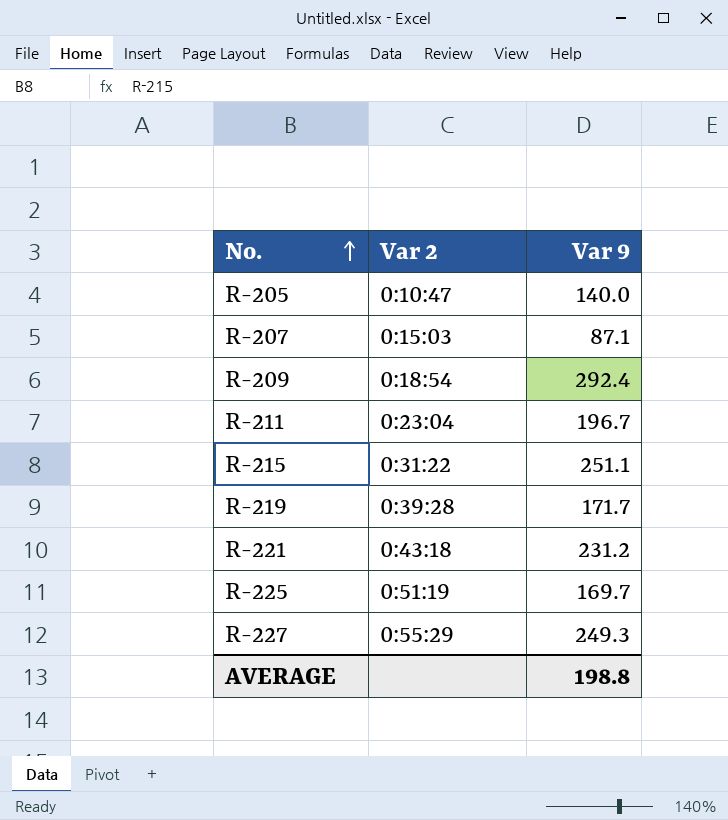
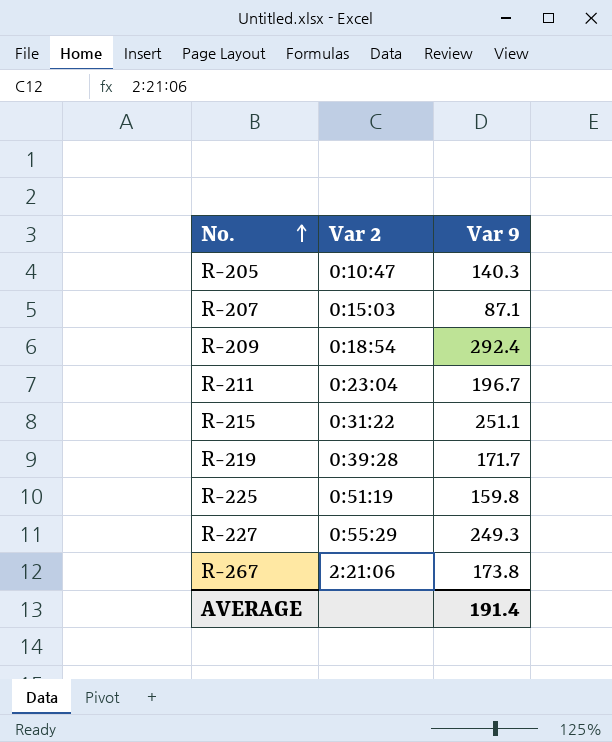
row R-221: 0:43:18 | 231.2 -> none
R-205 | Var 9: 140.0 -> 140.3
R-225 | Var 9: 169.7 -> 159.8
row R-267: none -> 2:21:06 | 173.8
AVERAGE | Var 9: 198.8 -> 191.4

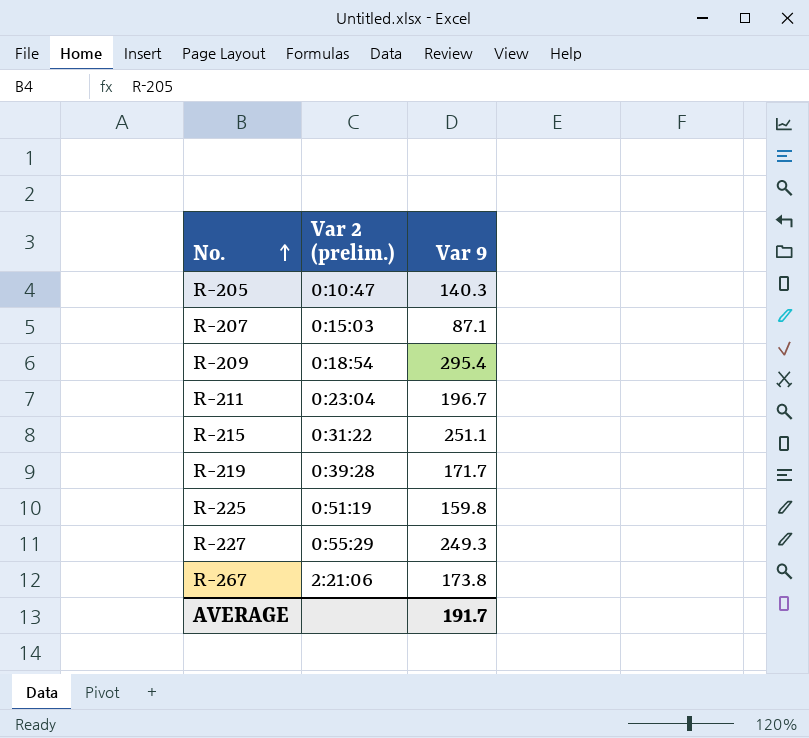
column name: Var 2 -> Var 2 (prelim.)
R-209 | Var 9: 292.4 -> 295.4
AVERAGE | Var 9: 191.4 -> 191.7

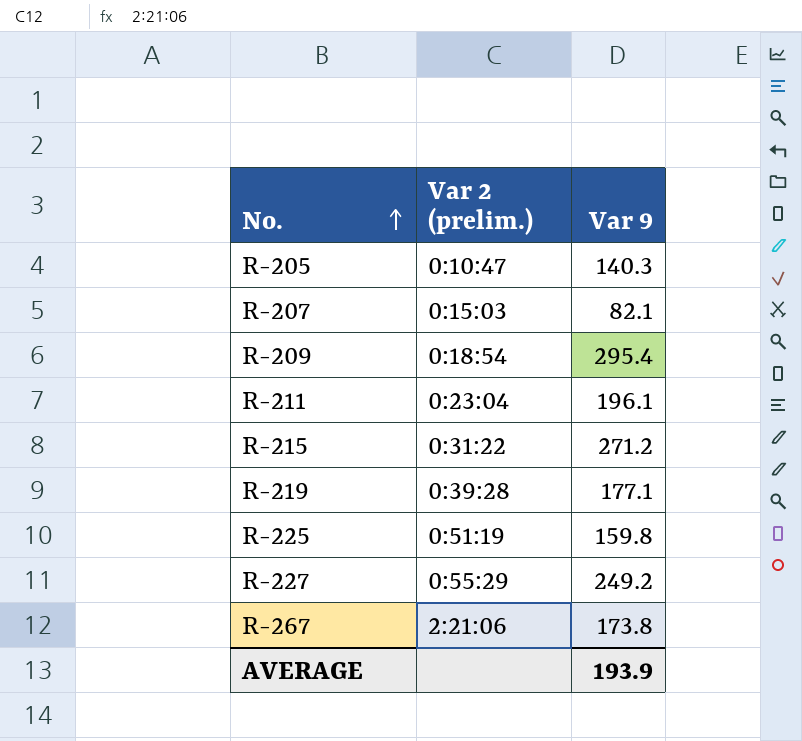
R-207 | Var 9: 87.1 -> 82.1
R-211 | Var 9: 196.7 -> 196.1
R-215 | Var 9: 251.1 -> 271.2
R-219 | Var 9: 171.7 -> 177.1
R-227 | Var 9: 249.3 -> 249.2
AVERAGE | Var 9: 191.7 -> 193.9

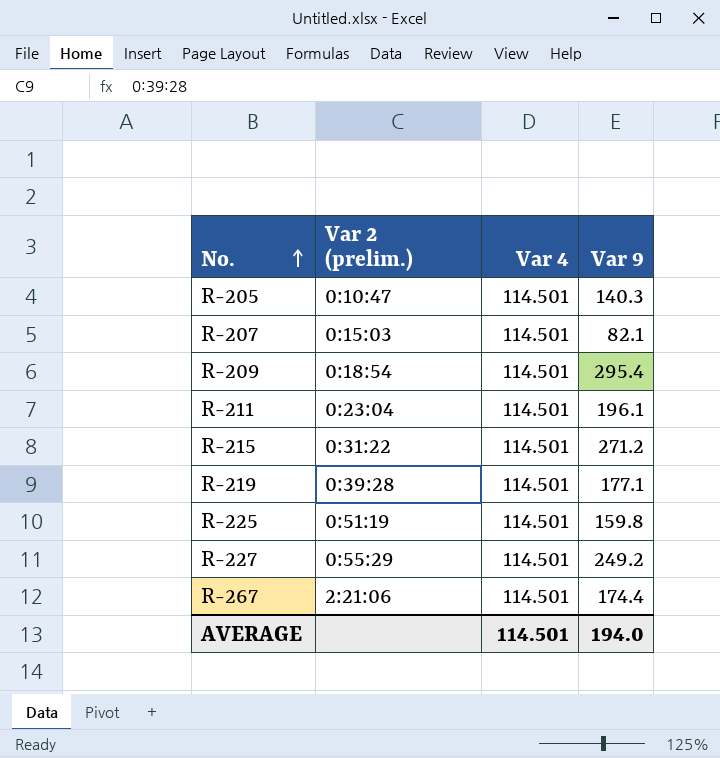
column Var 4 | position: none -> 3
R-267 | Var 9: 173.8 -> 174.4
AVERAGE | Var 9: 193.9 -> 194.0

